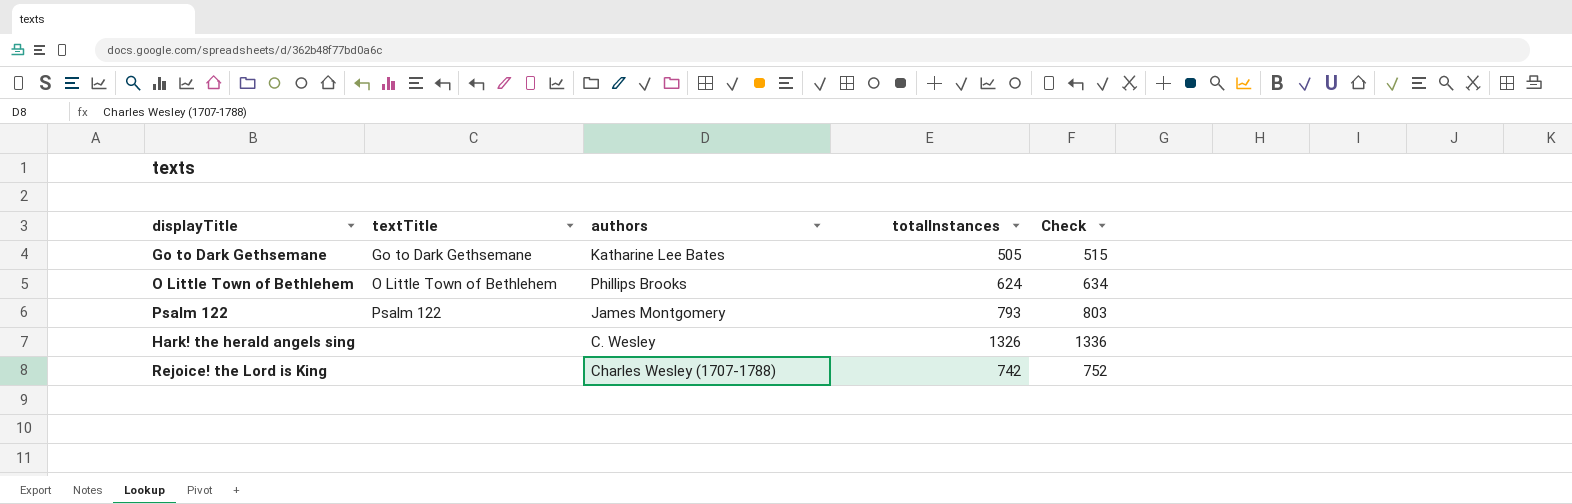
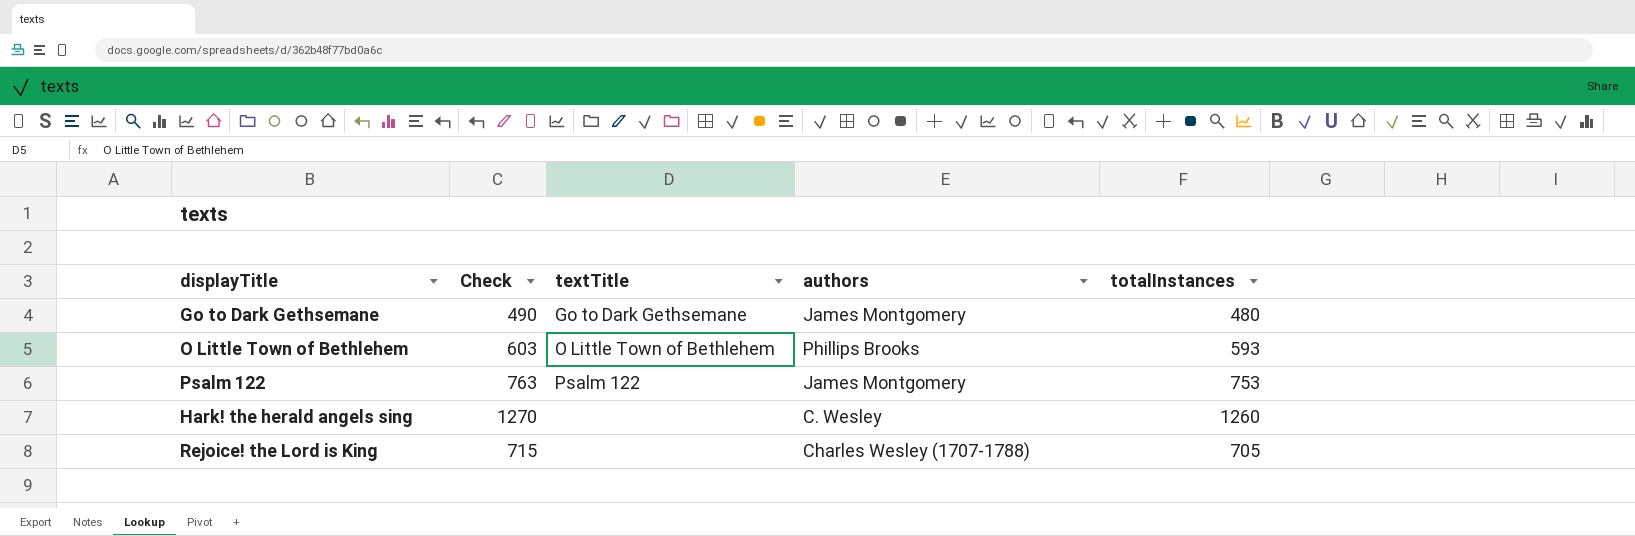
column Check | position: 5 -> 2
Go to Dark Gethsemane | Check: 515 -> 490
Go to Dark Gethsemane | authors: Katharine Lee Bates -> James Montgomery
Go to Dark Gethsemane | totalInstances: 505 -> 480
O Little Town of Bethlehem | Check: 634 -> 603
O Little Town of Bethlehem | totalInstances: 624 -> 593
Psalm 122 | Check: 803 -> 763
Psalm 122 | totalInstances: 793 -> 753
Hark! the herald angels sing | Check: 1336 -> 1270
Hark! the herald angels sing | totalInstances: 1326 -> 1260
Rejoice! the Lord is King | Check: 752 -> 715
Rejoice! the Lord is King | totalInstances: 742 -> 705

